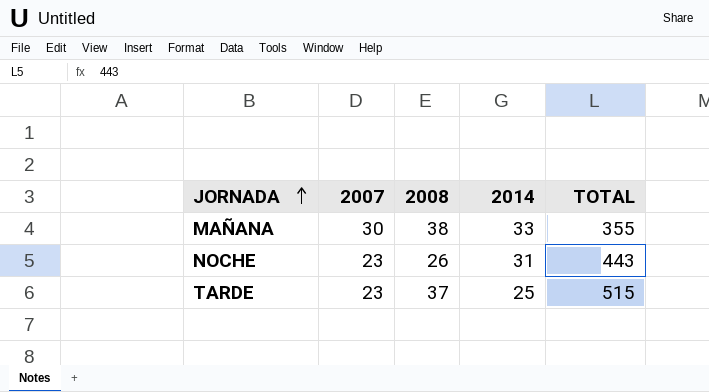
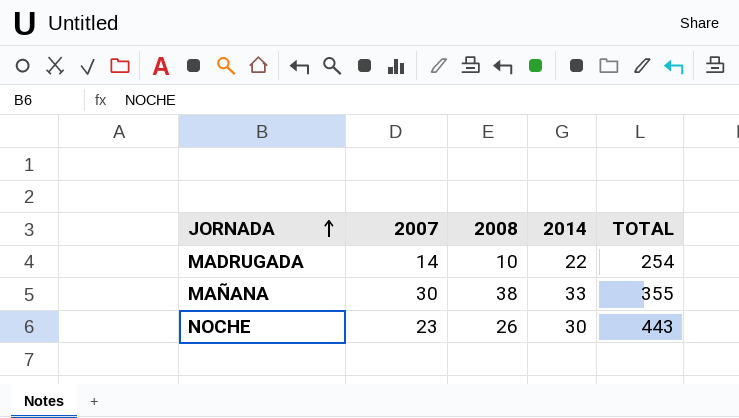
row TARDE: 23 | 37 | 25 | 515 -> none
row MADRUGADA: none -> 14 | 10 | 22 | 254
NOCHE | 2014: 31 -> 30

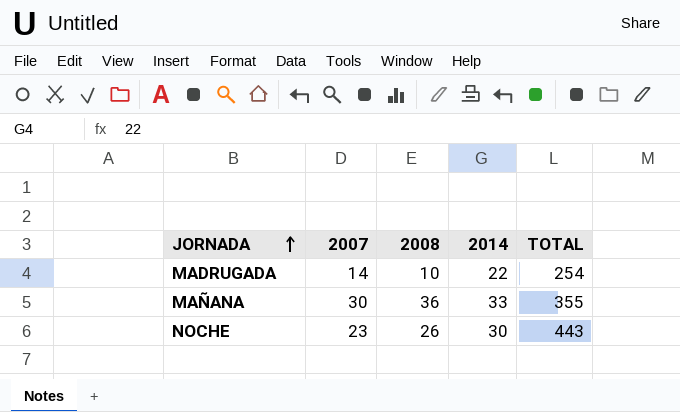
MAÑANA | 2008: 38 -> 36

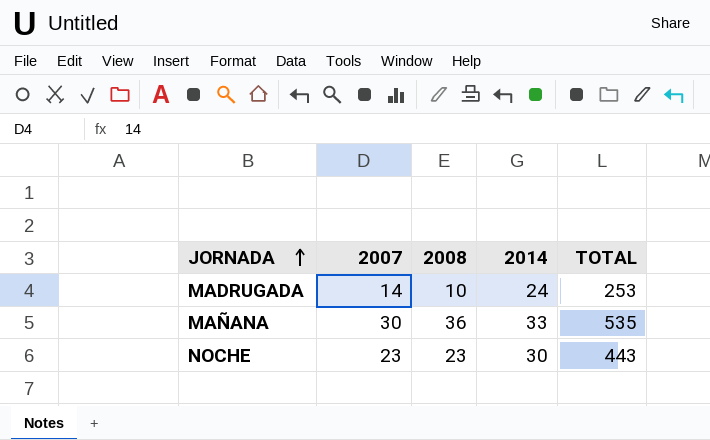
MADRUGADA | 2014: 22 -> 24
MADRUGADA | TOTAL: 254 -> 253
MAÑANA | TOTAL: 355 -> 535
NOCHE | 2008: 26 -> 23

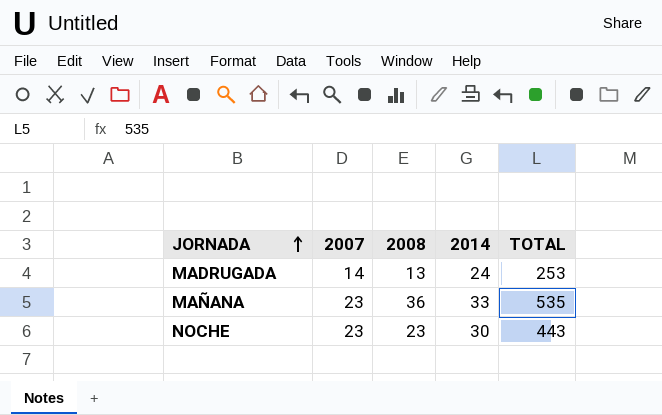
MADRUGADA | 2008: 10 -> 13
MAÑANA | 2007: 30 -> 23

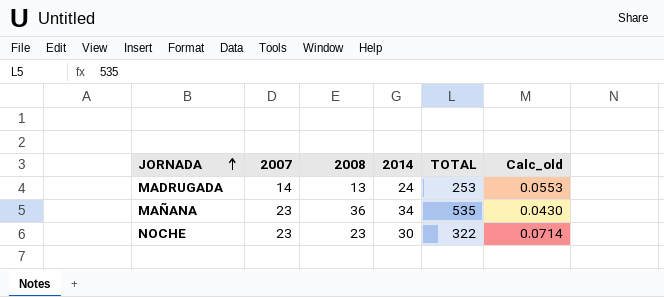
column Calc_old | formula: none -> [2007] / [TOTAL]
MAÑANA | 2014: 33 -> 34
NOCHE | TOTAL: 443 -> 322

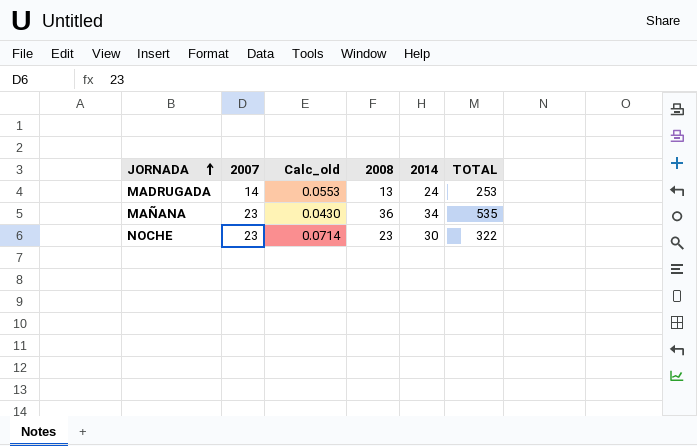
column Calc_old | position: 6 -> 3

